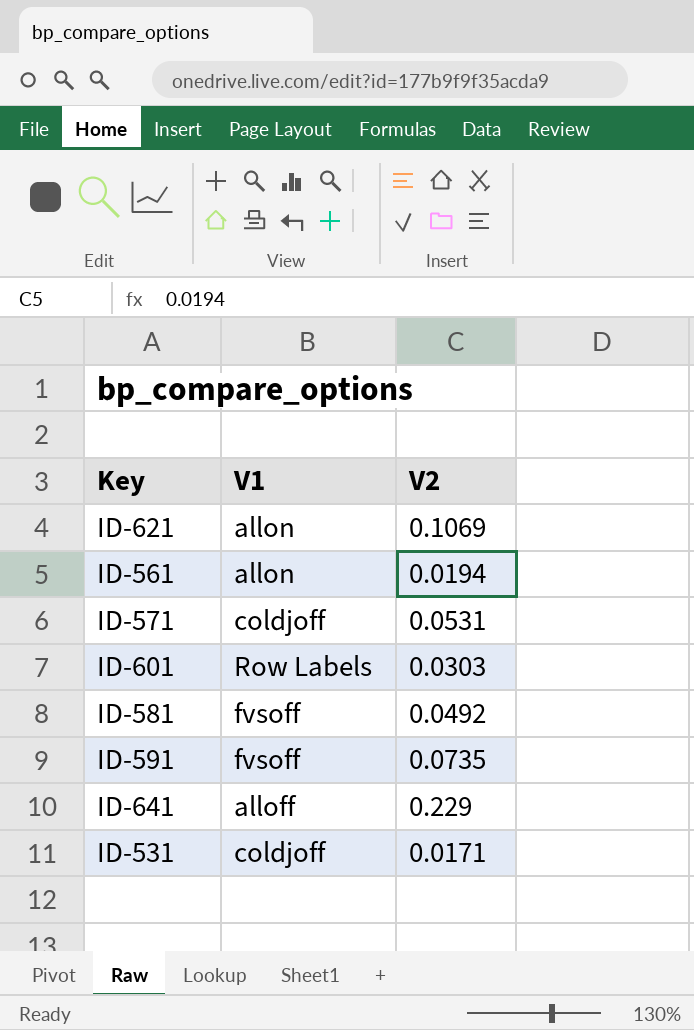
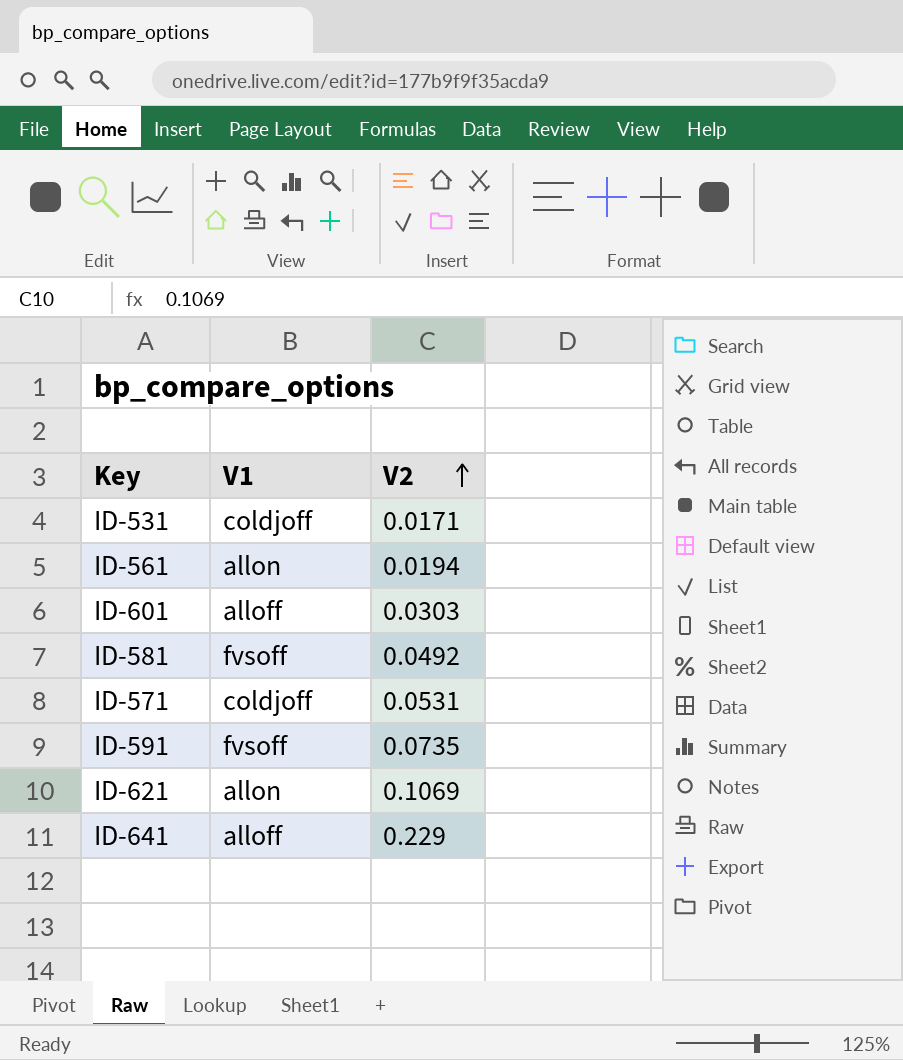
row order: none -> V2 ascending
ID-601 | V1: Row Labels -> alloff

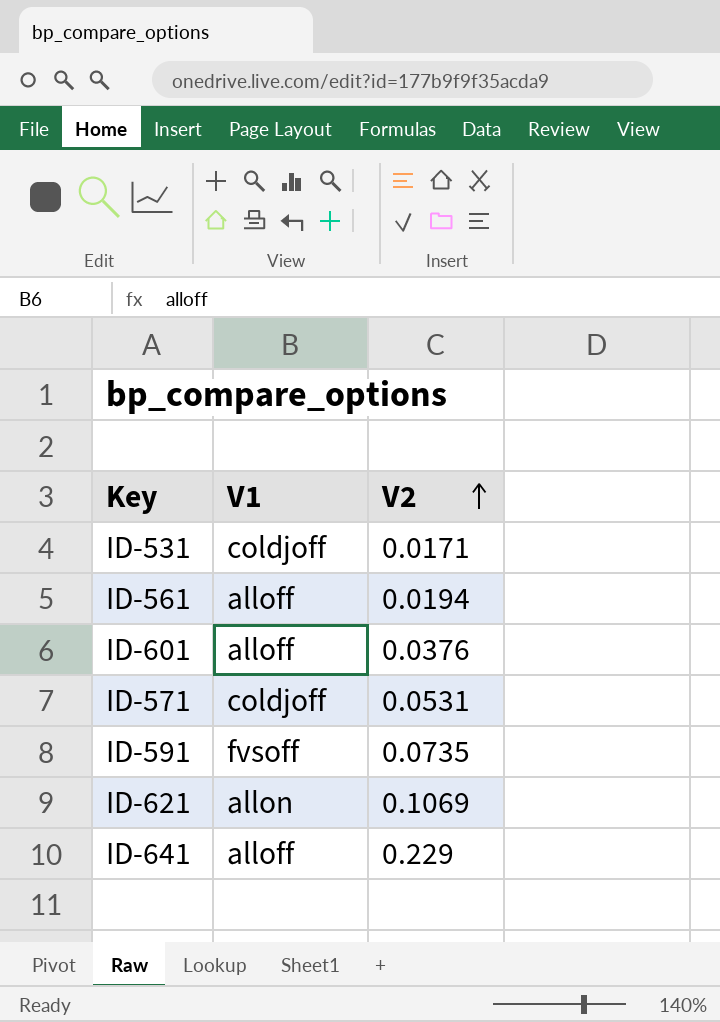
row ID-581: fvsoff | 0.0492 -> none
ID-561 | V1: allon -> alloff
ID-601 | V2: 0.0303 -> 0.0376

